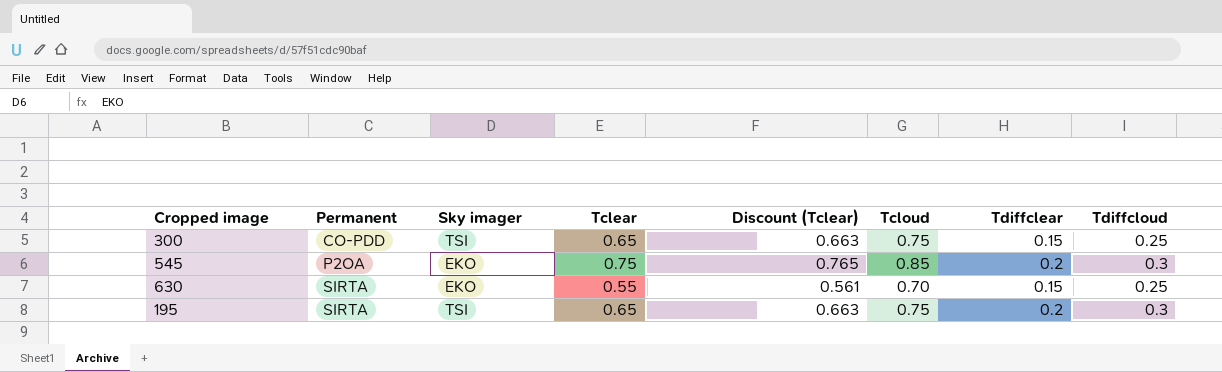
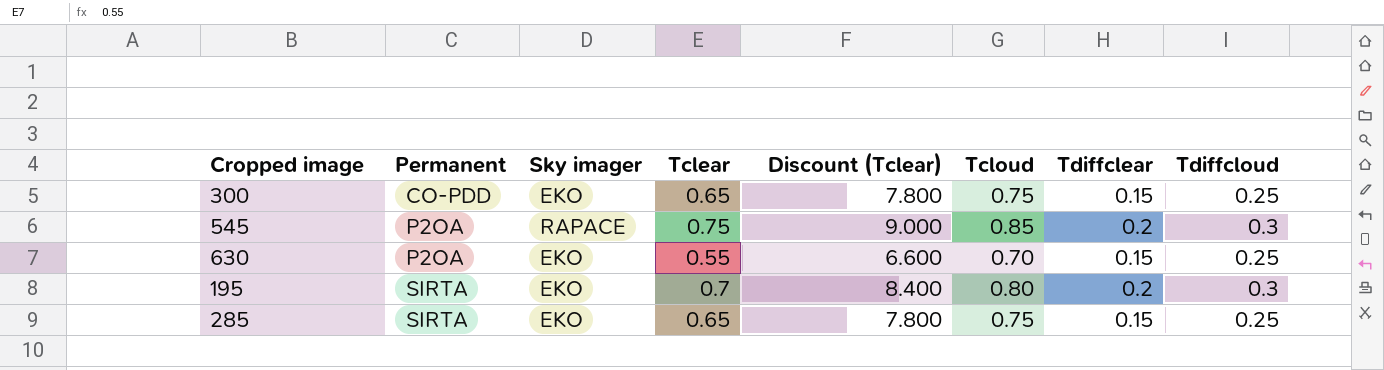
column Discount (Tclear) | formula: [Tclear] * 1.02 -> [Tclear] * 12
300 | Sky imager: TSI -> EKO
545 | Sky imager: EKO -> RAPACE
630 | Permanent: SIRTA -> P2OA
195 | Sky imager: TSI -> EKO
195 | Tclear: 0.65 -> 0.7
195 | Tcloud: 0.75 -> 0.80
row 285: none -> SIRTA | EKO | 0.65 | 7.800 | 0.75 | 0.15 | 0.25

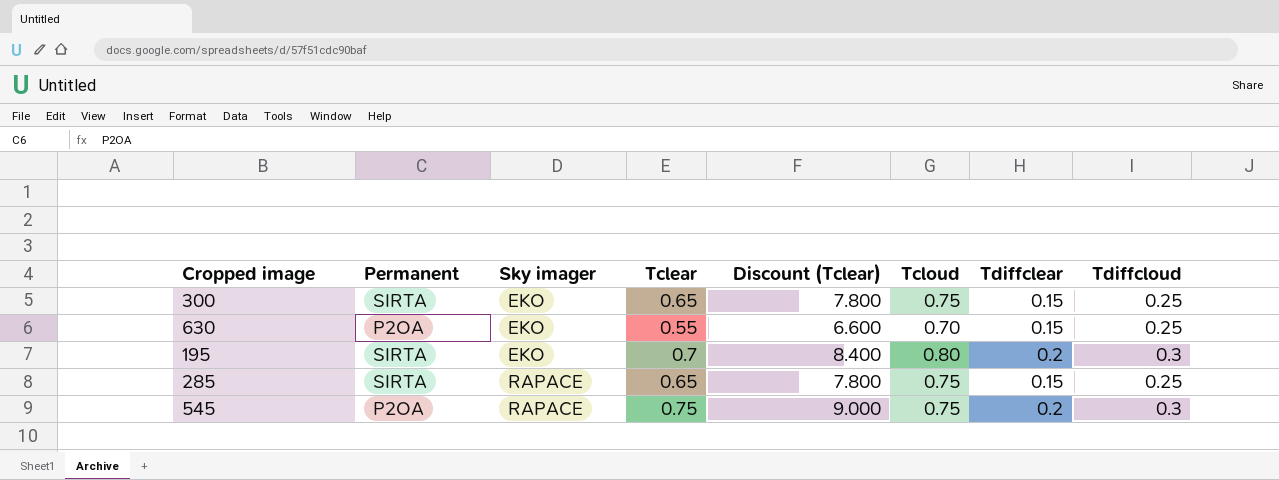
row order: Permanent ascending -> Sky imager ascending
300 | Permanent: CO-PDD -> SIRTA
285 | Sky imager: EKO -> RAPACE
545 | Tcloud: 0.85 -> 0.75

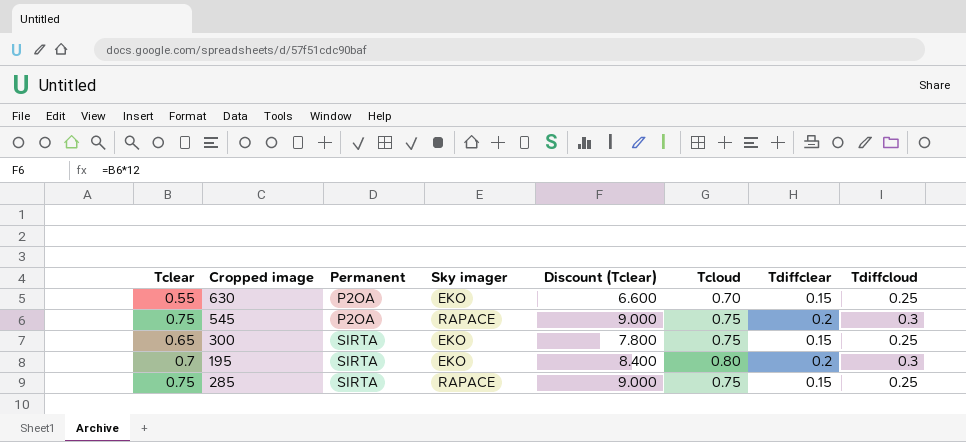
row order: Sky imager ascending -> Permanent ascending
column Tclear | position: 4 -> 1
285 | Tclear: 0.65 -> 0.75
285 | Discount (Tclear): 7.800 -> 9.000

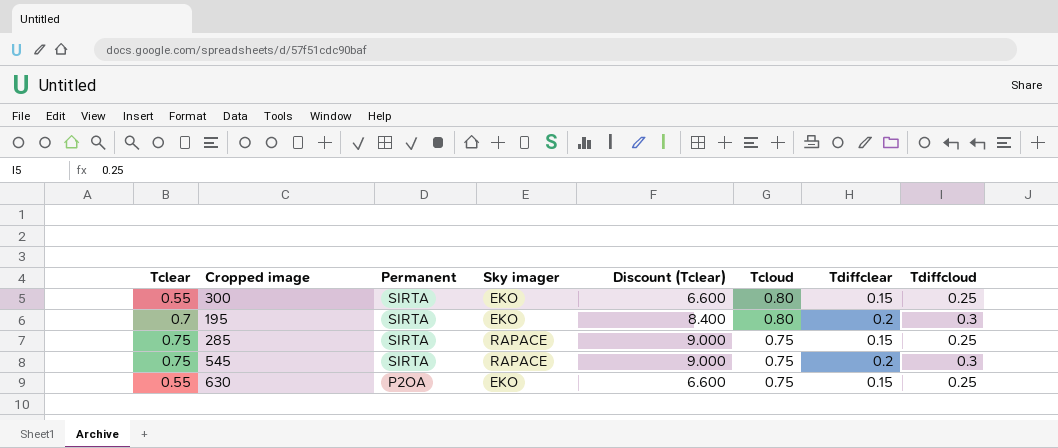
row order: Permanent ascending -> Permanent descending
300 | Tclear: 0.65 -> 0.55
300 | Discount (Tclear): 7.800 -> 6.600
300 | Tcloud: 0.75 -> 0.80
545 | Permanent: P2OA -> SIRTA
630 | Tcloud: 0.70 -> 0.75

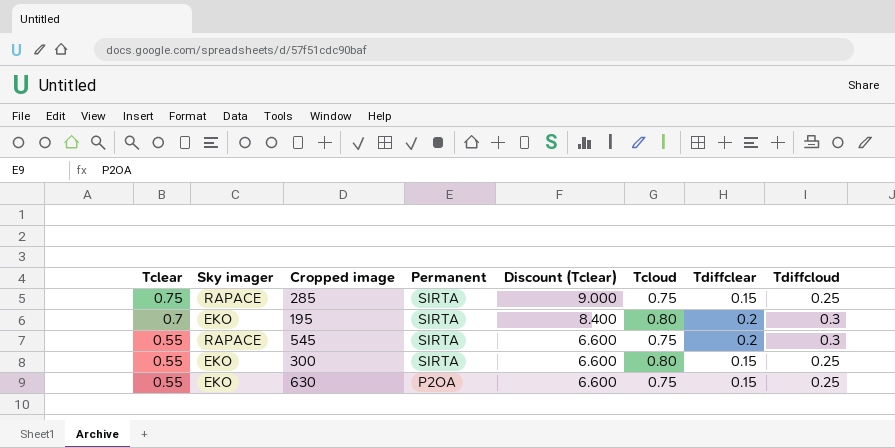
row order: Permanent descending -> Tclear descending
column Sky imager | position: 4 -> 2
545 | Tclear: 0.75 -> 0.55
545 | Discount (Tclear): 9.000 -> 6.600

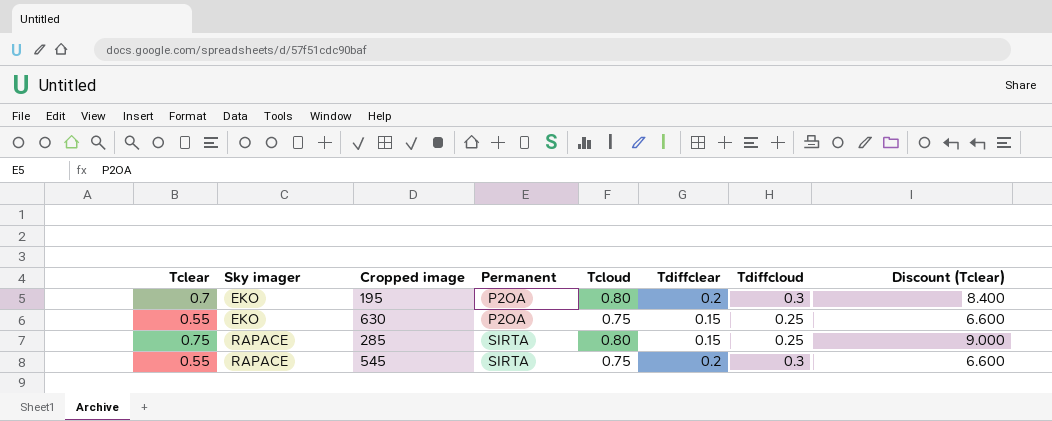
row order: Tclear descending -> Sky imager ascending
column Discount (Tclear) | position: 5 -> 8
row 300: 0.55 | EKO | SIRTA | 6.600 | 0.80 | 0.15 | 0.25 -> none
195 | Permanent: SIRTA -> P2OA
285 | Tcloud: 0.75 -> 0.80

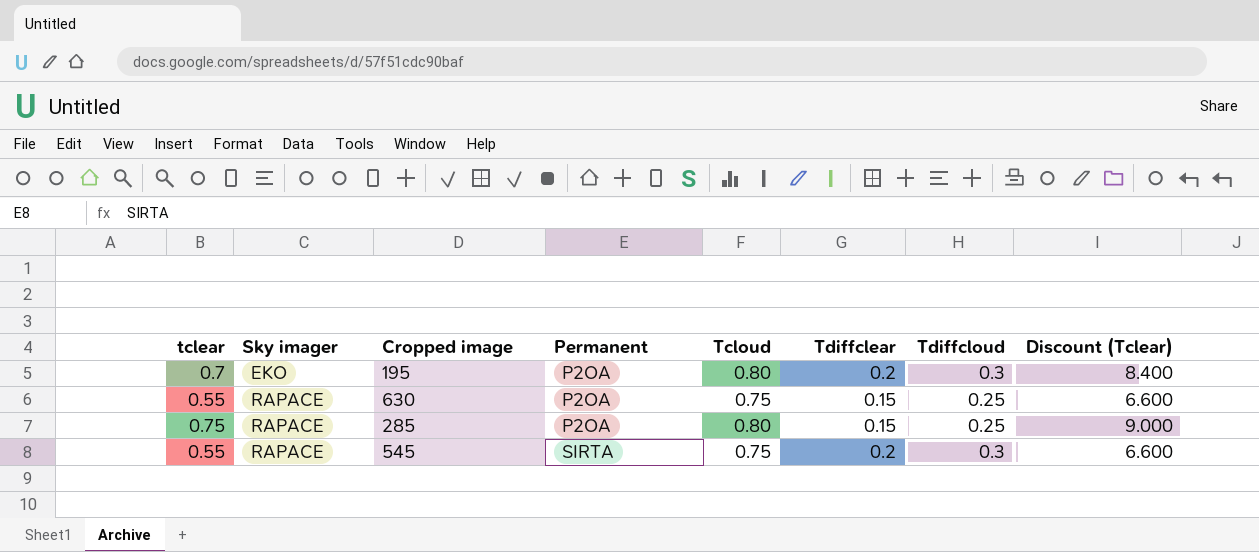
column name: Tclear -> tclear
630 | Sky imager: EKO -> RAPACE
285 | Permanent: SIRTA -> P2OA

